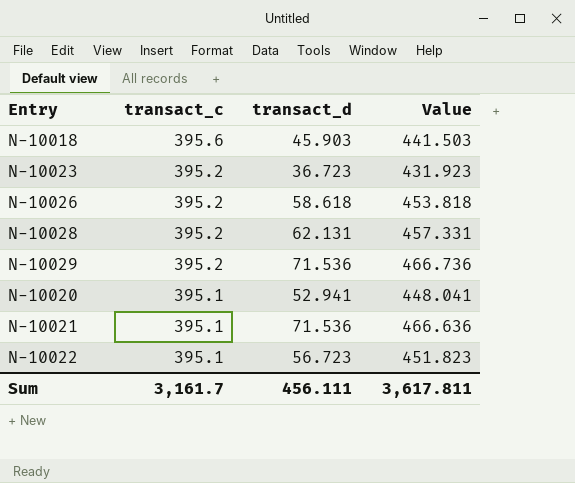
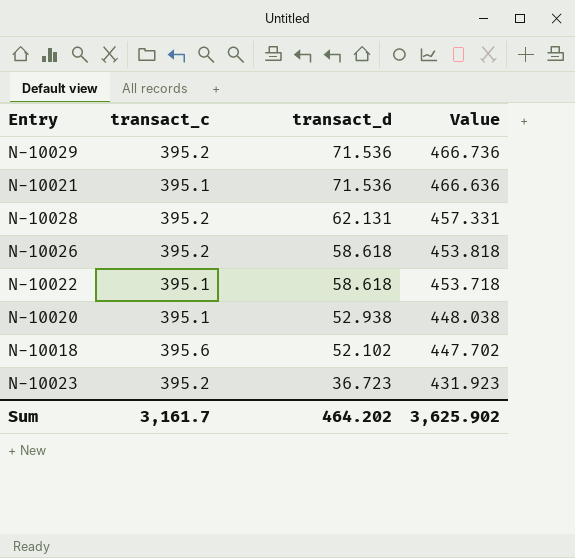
row order: transact_c descending -> transact_d descending
N-10022 | transact_d: 56.723 -> 58.618
N-10022 | Value: 451.823 -> 453.718
N-10020 | transact_d: 52.941 -> 52.938
N-10020 | Value: 448.041 -> 448.038
N-10018 | transact_d: 45.903 -> 52.102
N-10018 | Value: 441.503 -> 447.702
Sum | transact_d: 456.111 -> 464.202
Sum | Value: 3,617.811 -> 3,625.902

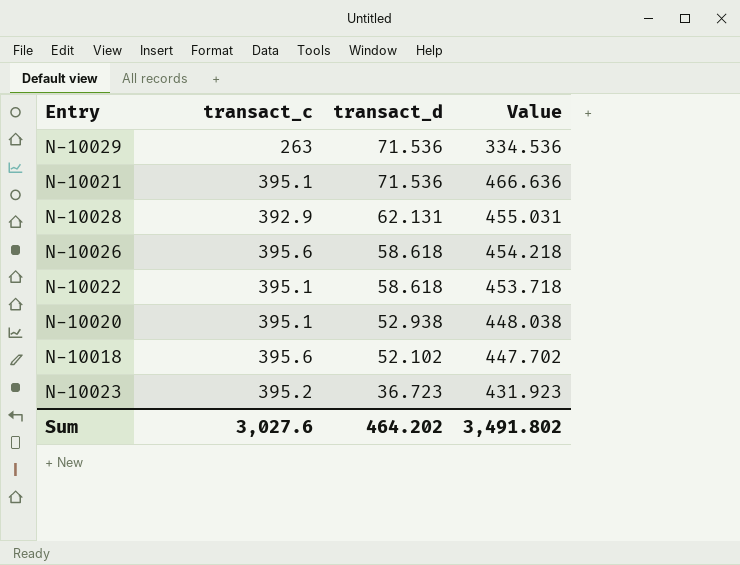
N-10029 | transact_c: 395.2 -> 263
N-10029 | Value: 466.736 -> 334.536
N-10028 | transact_c: 395.2 -> 392.9
N-10028 | Value: 457.331 -> 455.031
N-10026 | transact_c: 395.2 -> 395.6
N-10026 | Value: 453.818 -> 454.218
Sum | transact_c: 3,161.7 -> 3,027.6
Sum | Value: 3,625.902 -> 3,491.802

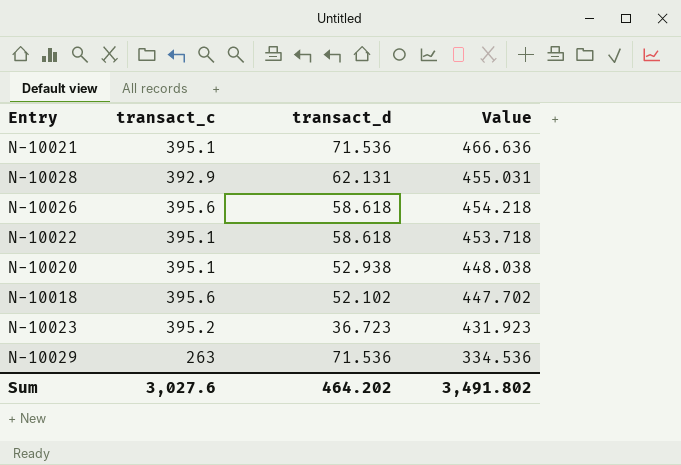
row order: transact_d descending -> Value descending

